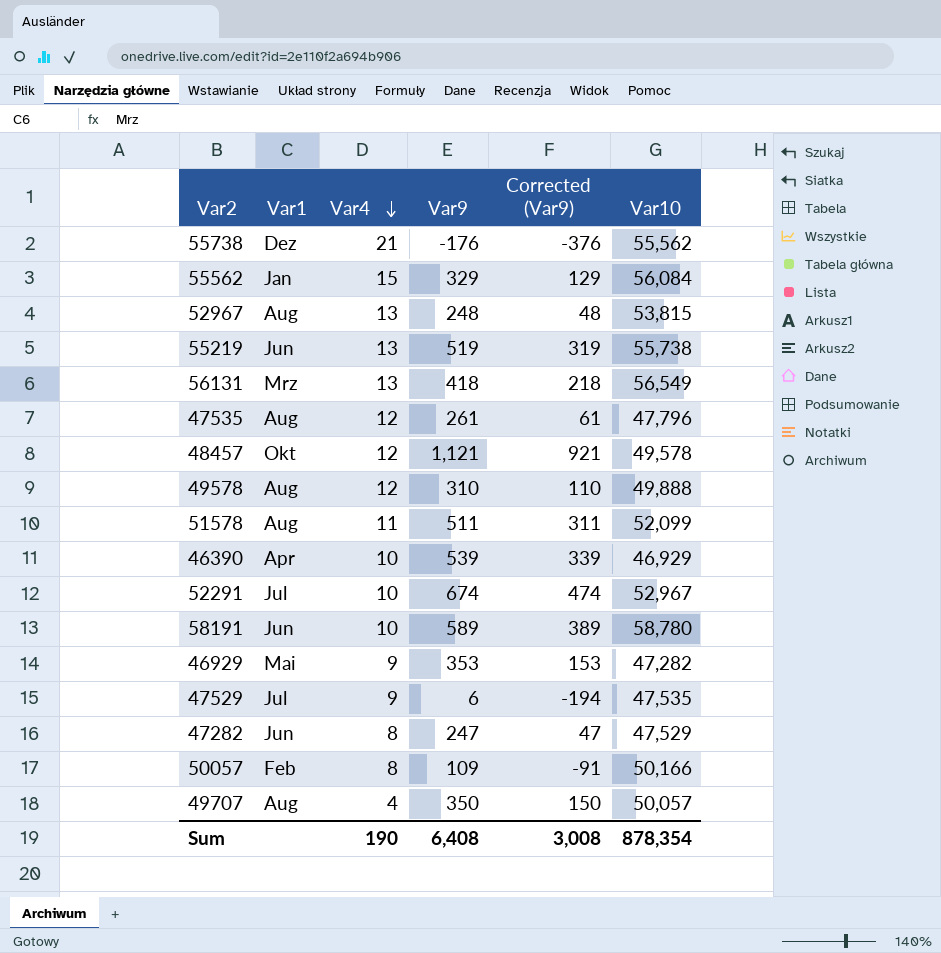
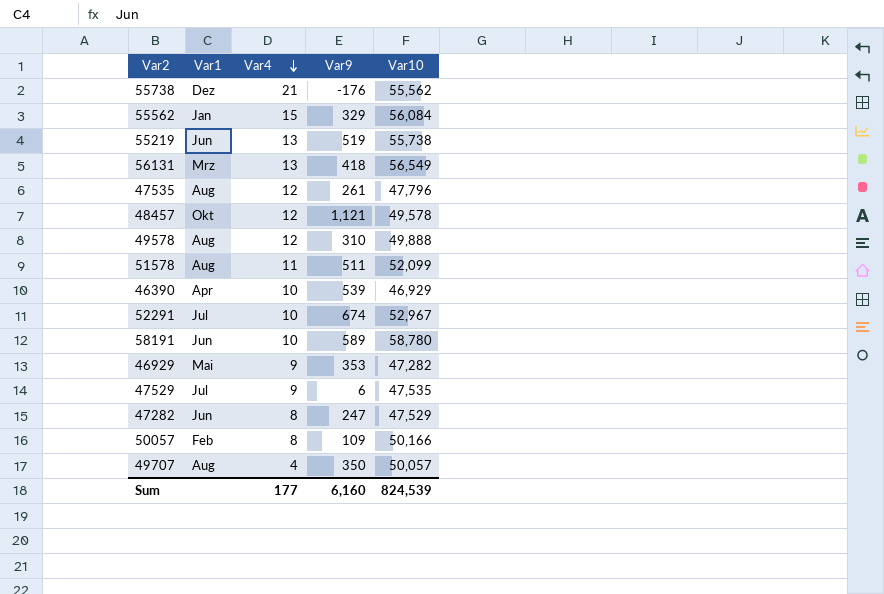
column Corrected (Var9) | formula: [Var9] - 200 -> none
row 52967: Aug | 13 | 248 | 48 | 53,815 -> none
Sum | Var4: 190 -> 177
Sum | Var9: 6,408 -> 6,160
Sum | Var10: 878,354 -> 824,539

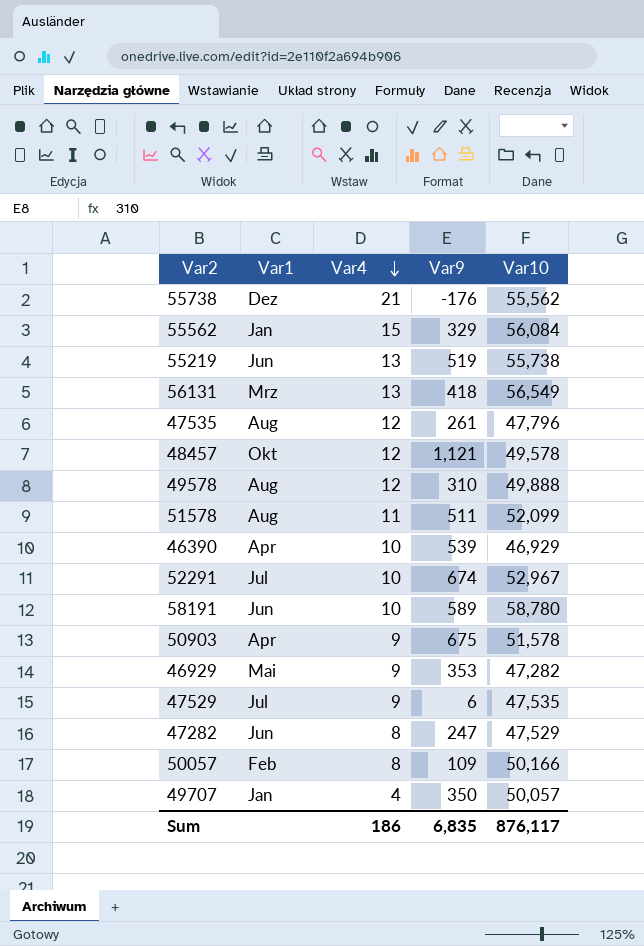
row 50903: none -> Apr | 9 | 675 | 51,578
49707 | Var1: Aug -> Jan
Sum | Var4: 177 -> 186
Sum | Var9: 6,160 -> 6,835
Sum | Var10: 824,539 -> 876,117

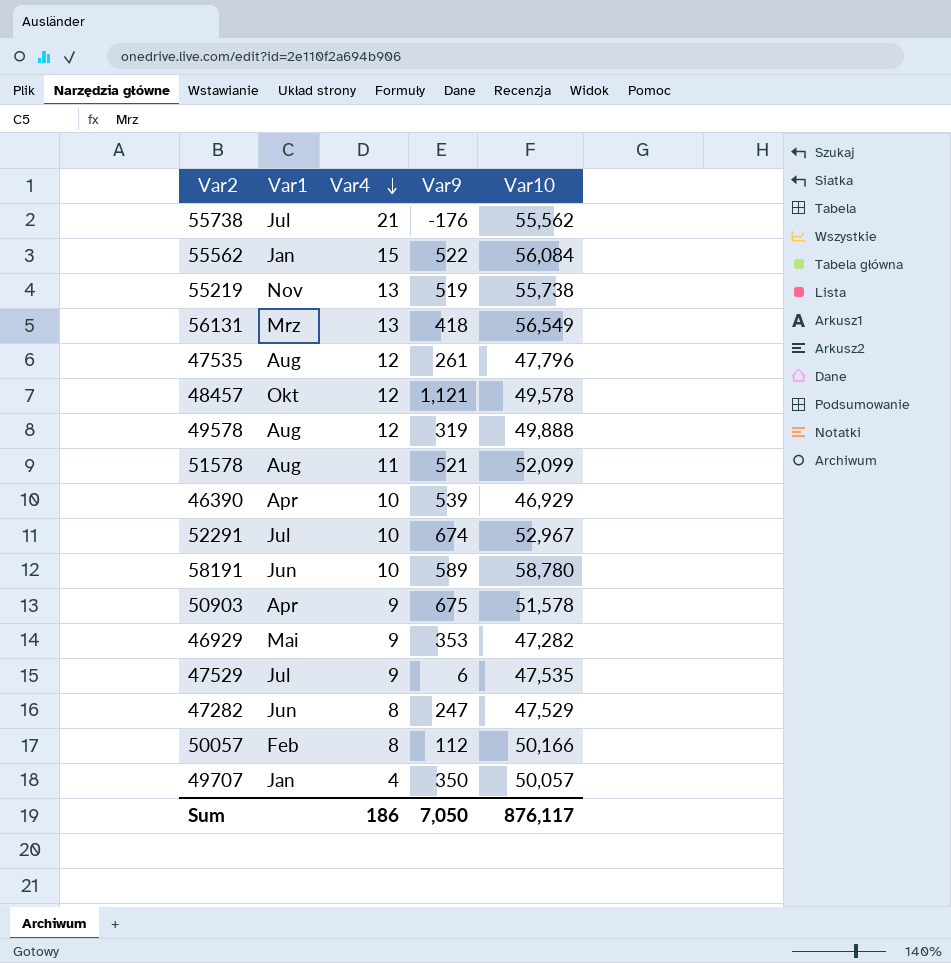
55738 | Var1: Dez -> Jul
55562 | Var9: 329 -> 522
55219 | Var1: Jun -> Nov
49578 | Var9: 310 -> 319
51578 | Var9: 511 -> 521
50057 | Var9: 109 -> 112
Sum | Var9: 6,835 -> 7,050

